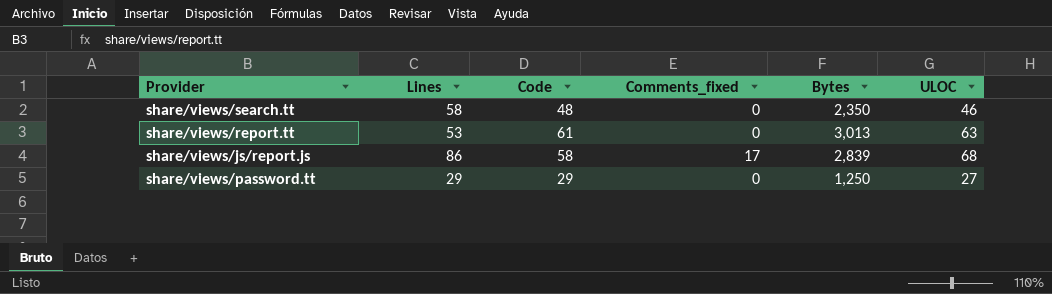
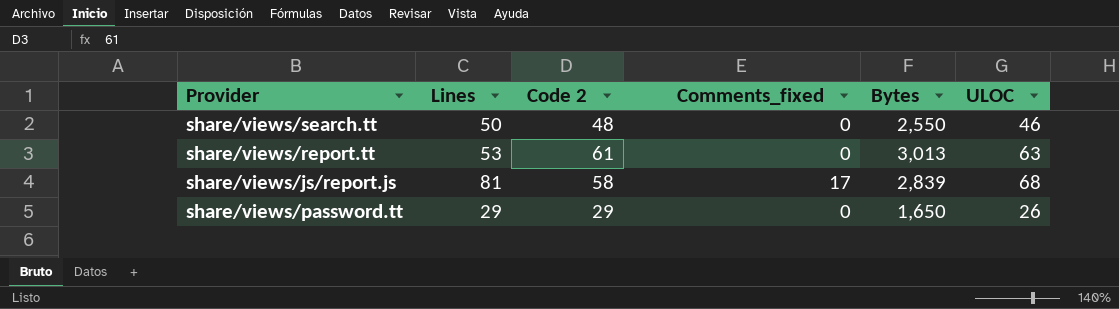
column name: Code -> Code 2
share/views/search.tt | Lines: 58 -> 50
share/views/search.tt | Bytes: 2,350 -> 2,550
share/views/js/report.js | Lines: 86 -> 81
share/views/password.tt | Bytes: 1,250 -> 1,650
share/views/password.tt | ULOC: 27 -> 26

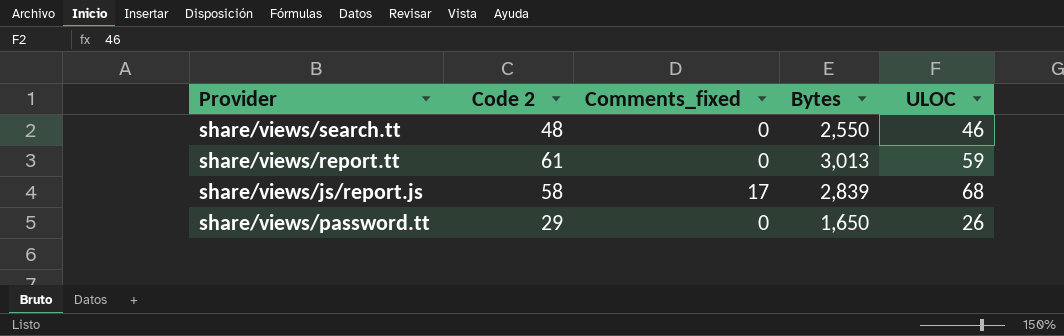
column Lines | position: 2 -> none
share/views/report.tt | ULOC: 63 -> 59

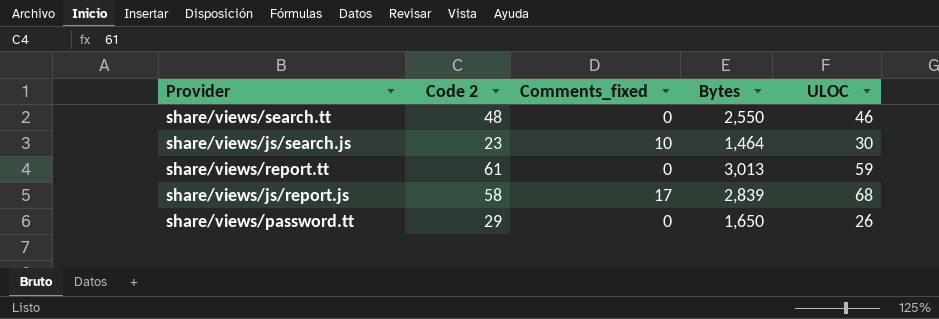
row share/views/js/search.js: none -> 23 | 10 | 1,464 | 30

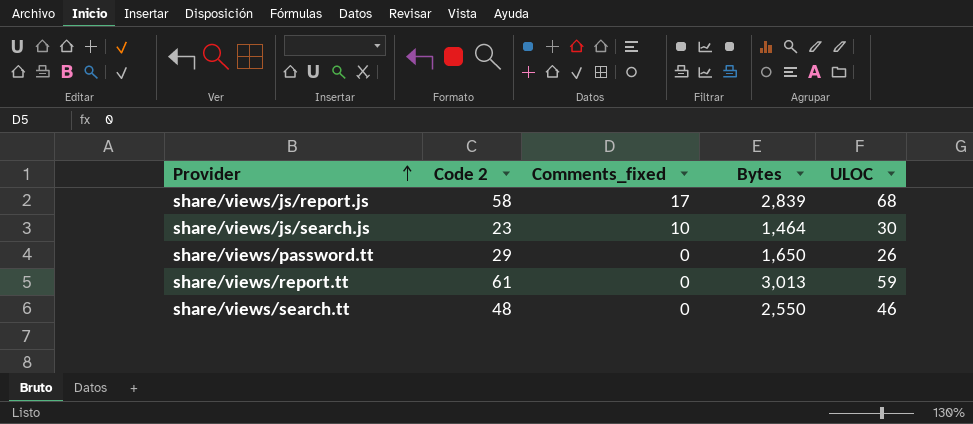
row order: none -> Provider ascending

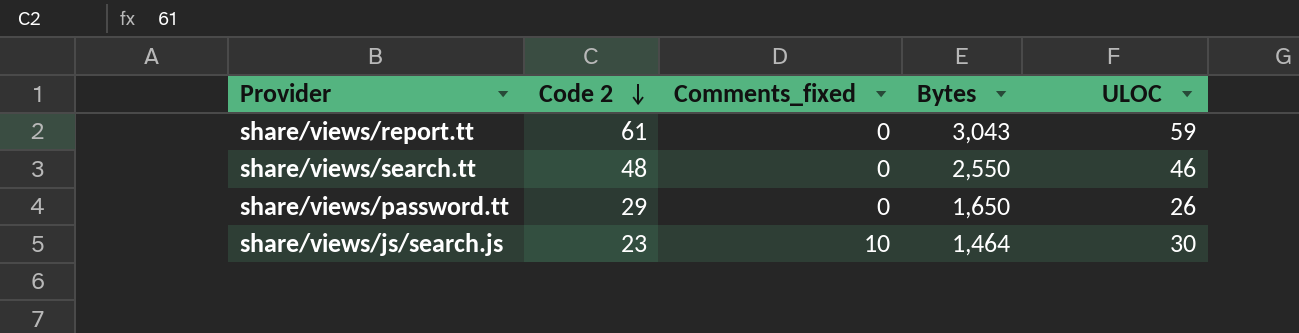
row order: Provider ascending -> Code 2 descending
row share/views/js/report.js: 58 | 17 | 2,839 | 68 -> none
share/views/report.tt | Bytes: 3,013 -> 3,043

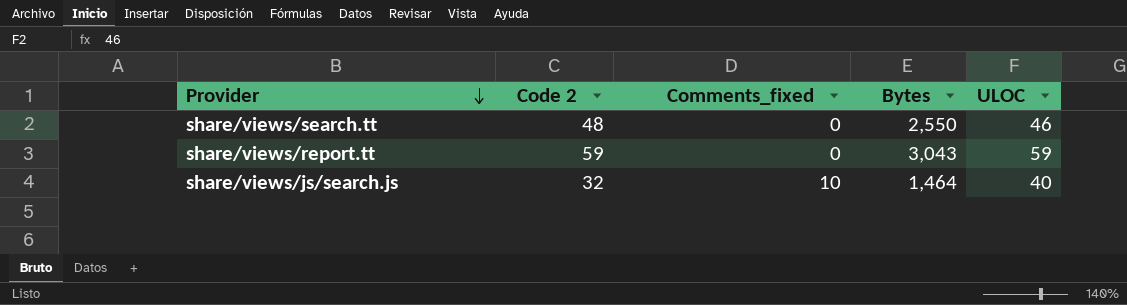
row order: Code 2 descending -> Provider descending
row share/views/password.tt: 29 | 0 | 1,650 | 26 -> none
share/views/report.tt | Code 2: 61 -> 59
share/views/js/search.js | Code 2: 23 -> 32
share/views/js/search.js | ULOC: 30 -> 40

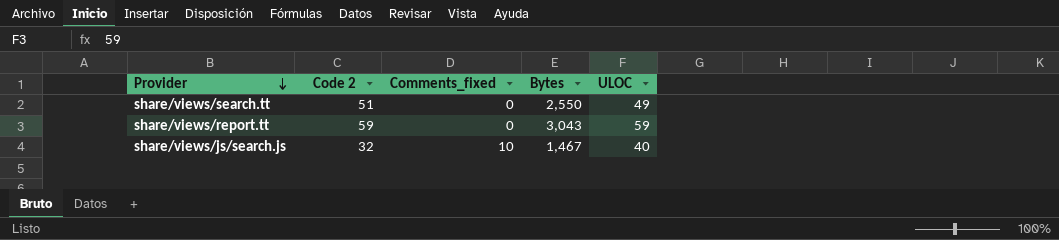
share/views/search.tt | Code 2: 48 -> 51
share/views/search.tt | ULOC: 46 -> 49
share/views/js/search.js | Bytes: 1,464 -> 1,467

